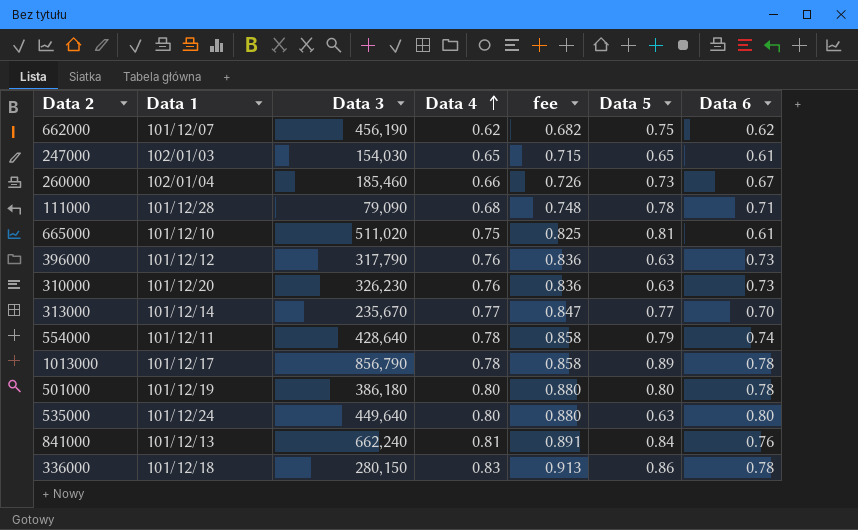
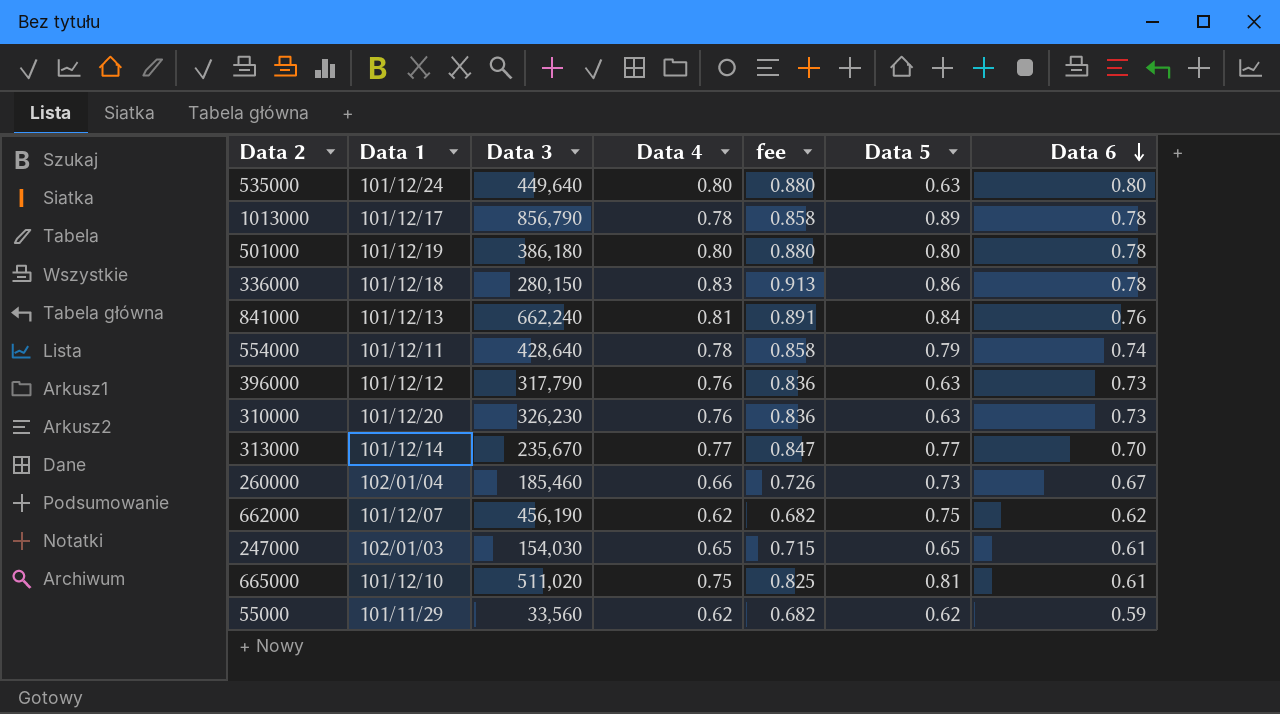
row order: Data 4 ascending -> Data 6 descending
row 111000: 101/12/28 | 79,090 | 0.68 | 0.748 | 0.78 | 0.71 -> none
row 55000: none -> 101/11/29 | 33,560 | 0.62 | 0.682 | 0.62 | 0.59

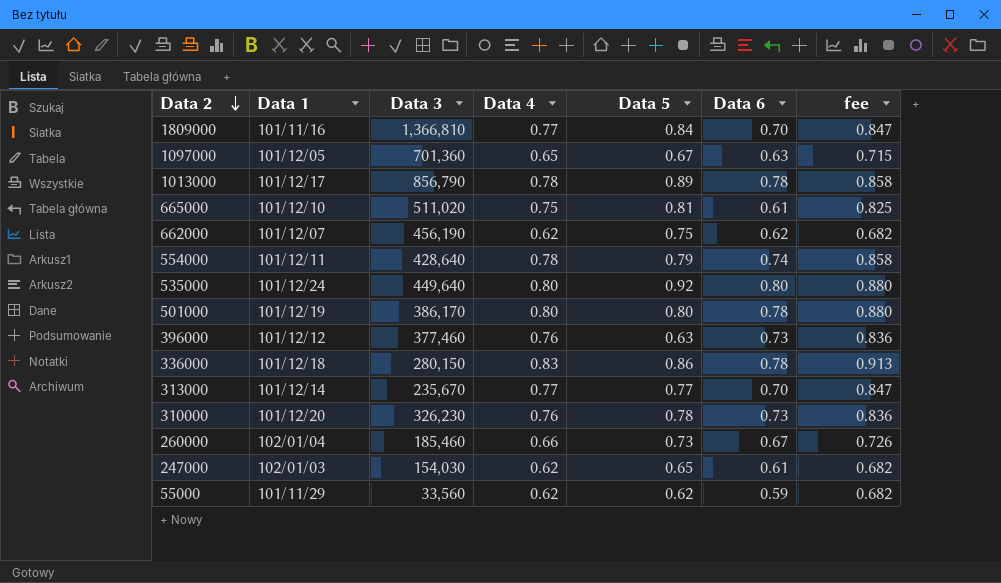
row order: Data 6 descending -> Data 2 descending
column fee | position: 5 -> 7
row 841000: 101/12/13 | 662,240 | 0.81 | 0.891 | 0.84 | 0.76 -> none
row 1809000: none -> 101/11/16 | 1,366,810 | 0.77 | 0.84 | 0.70 | 0.847
row 1097000: none -> 101/12/05 | 701,360 | 0.65 | 0.67 | 0.63 | 0.715
535000 | Data 5: 0.63 -> 0.92
501000 | Data 3: 386,180 -> 386,170
396000 | Data 3: 317,790 -> 377,460
310000 | Data 5: 0.63 -> 0.78
247000 | Data 4: 0.65 -> 0.62
247000 | fee: 0.715 -> 0.682

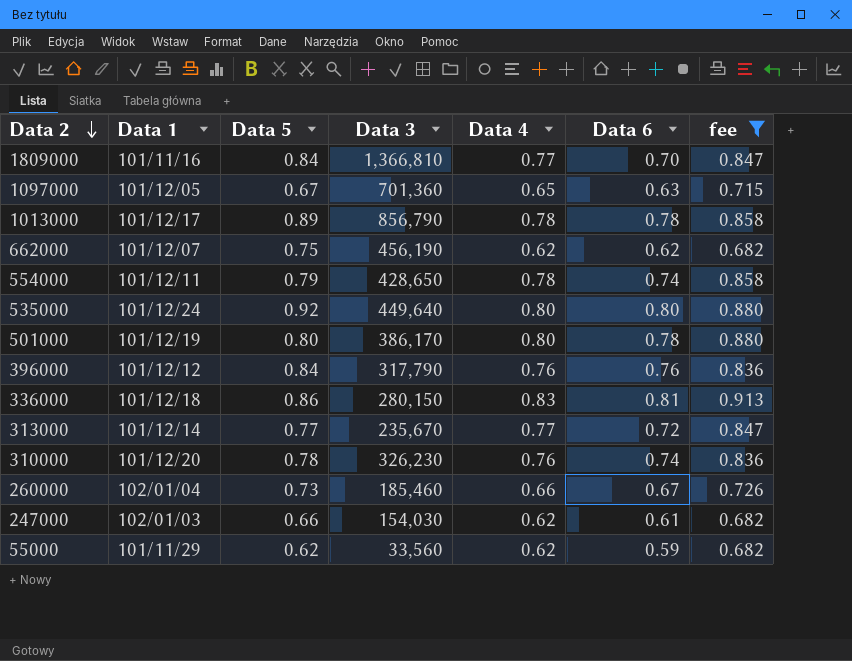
filter: none -> fee != 0.825
column Data 5 | position: 5 -> 3
554000 | Data 3: 428,640 -> 428,650
396000 | Data 5: 0.63 -> 0.84
396000 | Data 3: 377,460 -> 317,790
396000 | Data 6: 0.73 -> 0.76
336000 | Data 6: 0.78 -> 0.81
313000 | Data 6: 0.70 -> 0.72
310000 | Data 6: 0.73 -> 0.74
247000 | Data 5: 0.65 -> 0.66

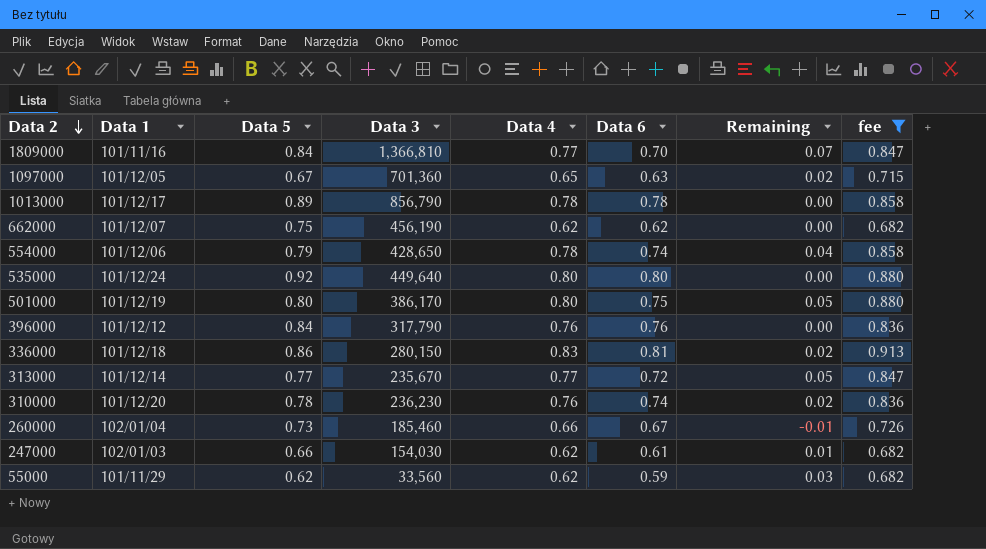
column Remaining | formula: none -> [Data 4] - [Data 6]
554000 | Data 1: 101/12/11 -> 101/12/06
501000 | Data 6: 0.78 -> 0.75
310000 | Data 3: 326,230 -> 236,230

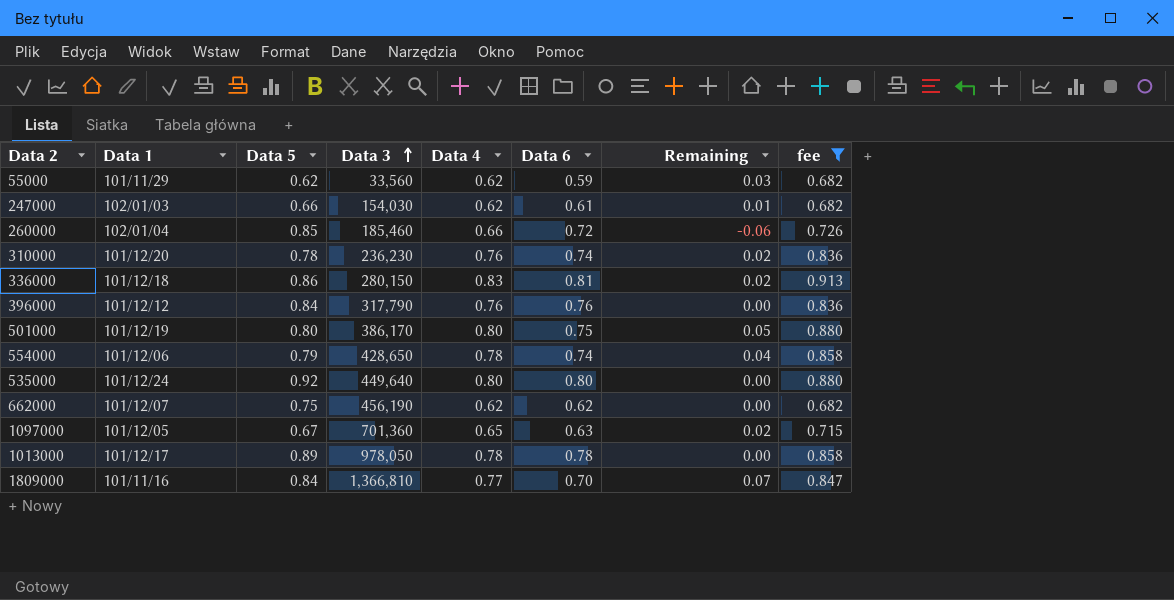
row order: Data 2 descending -> Data 3 ascending
row 313000: 101/12/14 | 0.77 | 235,670 | 0.77 | 0.72 | 0.05 | 0.847 -> none
260000 | Data 5: 0.73 -> 0.85
260000 | Data 6: 0.67 -> 0.72
260000 | Remaining: -0.01 -> -0.06
1013000 | Data 3: 856,790 -> 978,050

